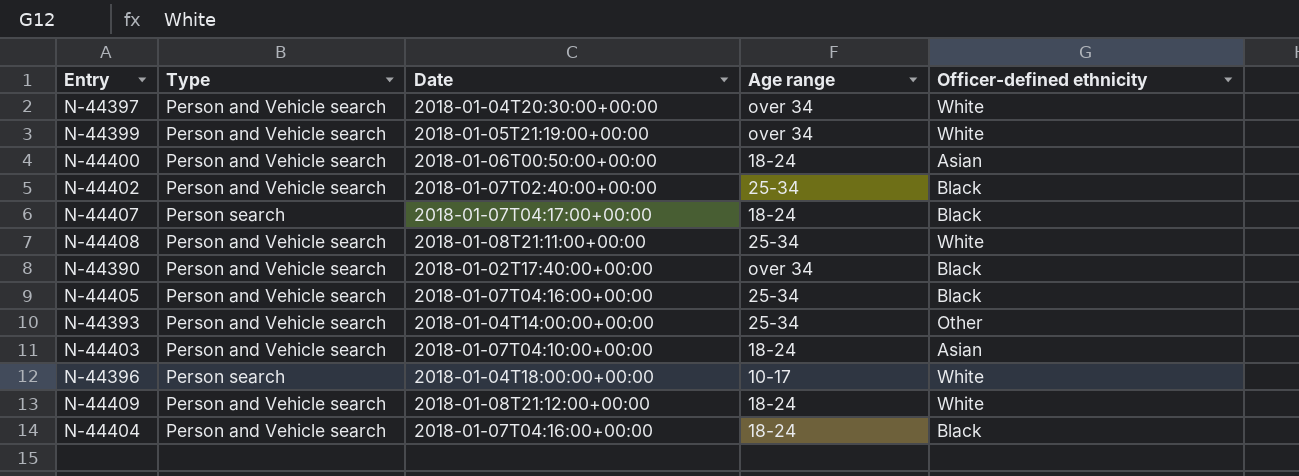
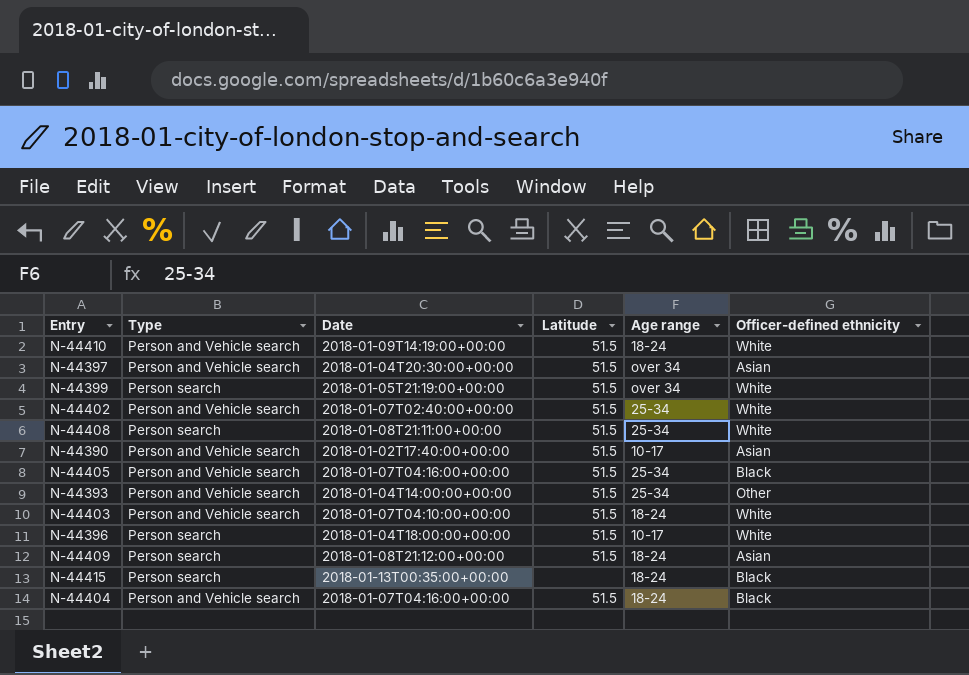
column Latitude | position: none -> 4
row N-44400: Person and Vehicle search | 2018-01-06T00:50:00+00:00 | 18-24 | Asian -> none
row N-44407: Person search | 2018-01-07T04:17:00+00:00 | 18-24 | Black -> none
row N-44410: none -> Person and Vehicle search | 2018-01-09T14:19:00+00:00 | 51.5 | 18-24 | White
N-44397 | Officer-defined ethnicity: White -> Asian
N-44399 | Type: Person and Vehicle search -> Person search
N-44402 | Officer-defined ethnicity: Black -> White
N-44408 | Type: Person and Vehicle search -> Person search
N-44390 | Age range: over 34 -> 10-17
N-44390 | Officer-defined ethnicity: Black -> Asian
N-44403 | Officer-defined ethnicity: Asian -> White
N-44409 | Type: Person and Vehicle search -> Person search
N-44409 | Officer-defined ethnicity: White -> Asian
row N-44415: none -> Person search | 2018-01-13T00:35:00+00:00 | none | 18-24 | Black

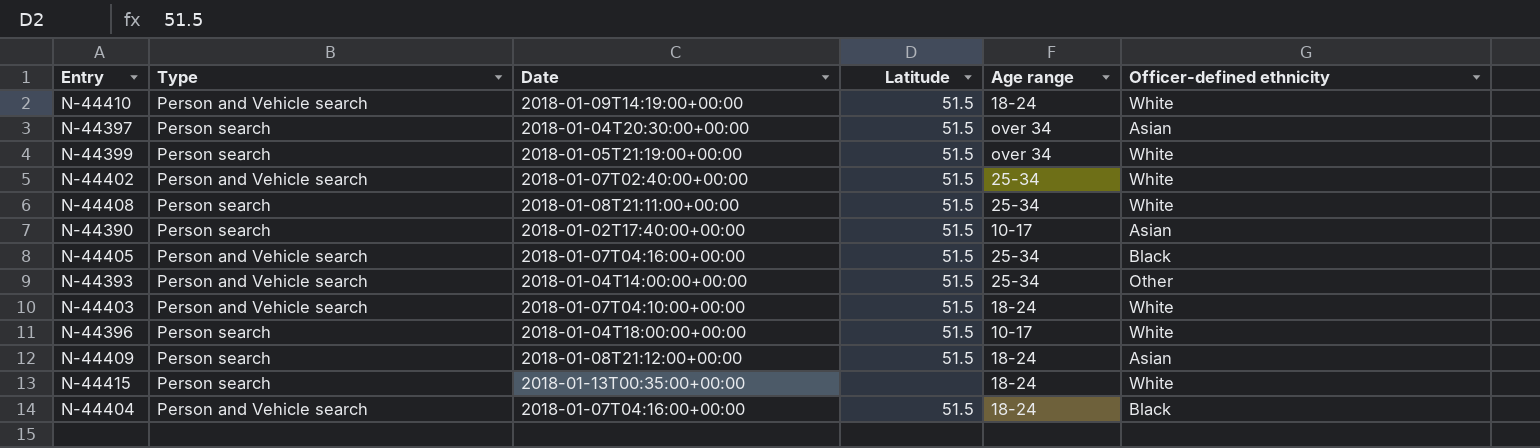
N-44397 | Type: Person and Vehicle search -> Person search
N-44390 | Type: Person and Vehicle search -> Person search
N-44415 | Officer-defined ethnicity: Black -> White

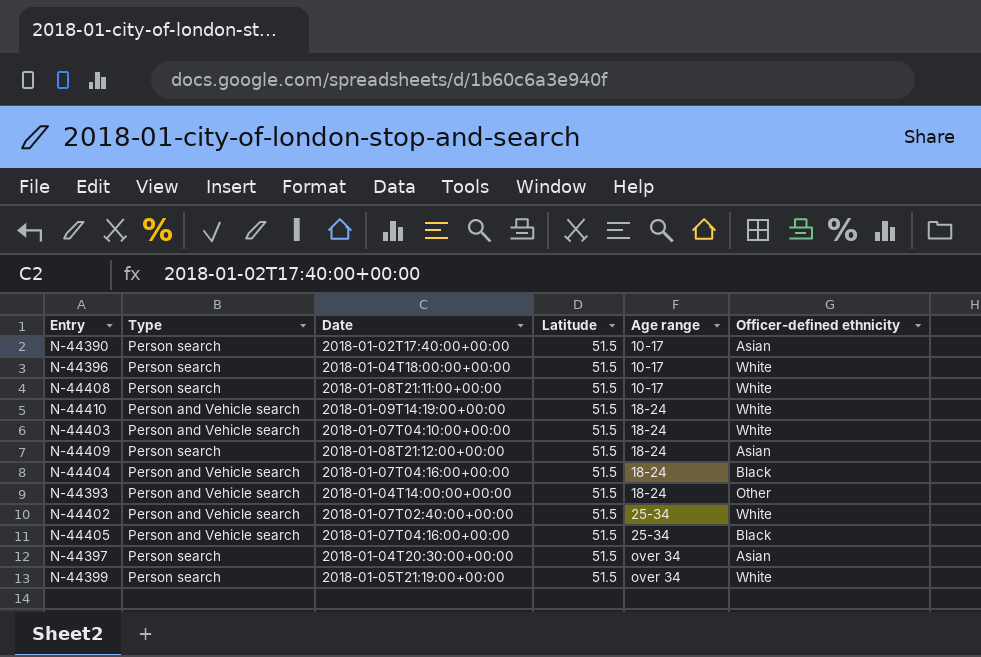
row order: none -> Age range ascending
row N-44415: Person search | 2018-01-13T00:35:00+00:00 | none | 18-24 | White -> none
N-44408 | Age range: 25-34 -> 10-17
N-44393 | Age range: 25-34 -> 18-24

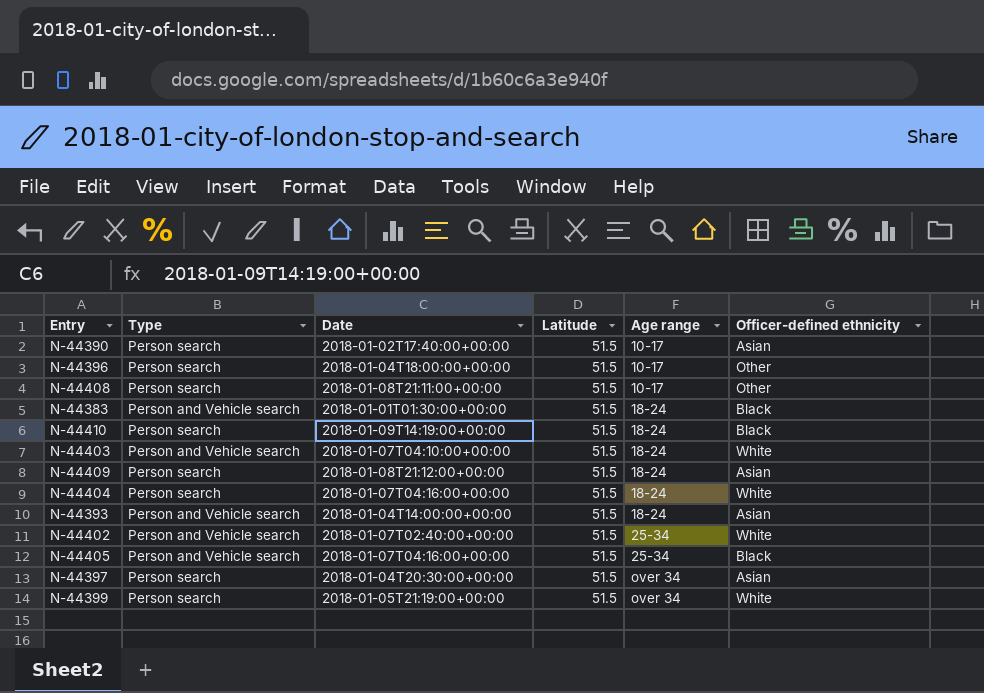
N-44396 | Officer-defined ethnicity: White -> Other
N-44408 | Officer-defined ethnicity: White -> Other
row N-44383: none -> Person and Vehicle search | 2018-01-01T01:30:00+00:00 | 51.5 | 18-24 | Black
N-44410 | Type: Person and Vehicle search -> Person search
N-44410 | Officer-defined ethnicity: White -> Black
N-44404 | Type: Person and Vehicle search -> Person search
N-44404 | Officer-defined ethnicity: Black -> White
N-44393 | Officer-defined ethnicity: Other -> Asian

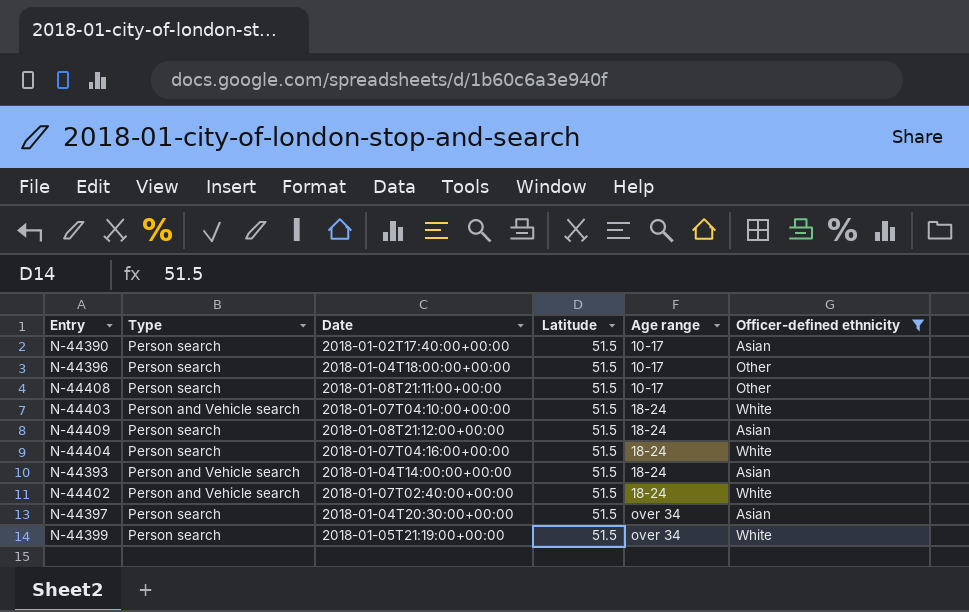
filter: none -> Officer-defined ethnicity != Black
N-44402 | Age range: 25-34 -> 18-24

